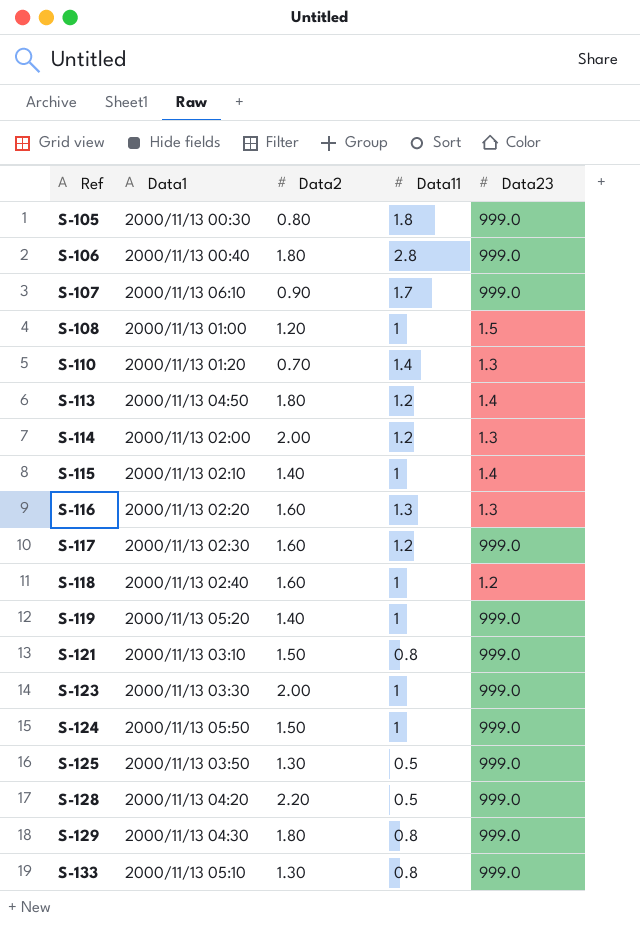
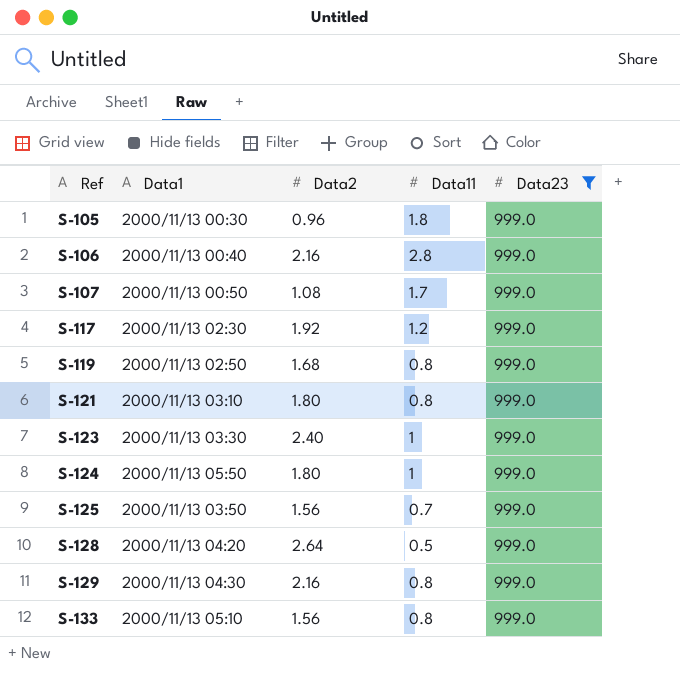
filter: none -> Data23 = 999.0
S-105 | Data2: 0.80 -> 0.96
S-106 | Data2: 1.80 -> 2.16
S-107 | Data1: 2000/11/13 06:10 -> 2000/11/13 00:50
S-107 | Data2: 0.90 -> 1.08
S-117 | Data2: 1.60 -> 1.92
S-119 | Data1: 2000/11/13 05:20 -> 2000/11/13 02:50
S-119 | Data2: 1.40 -> 1.68
S-119 | Data11: 1 -> 0.8
S-121 | Data2: 1.50 -> 1.80
S-123 | Data2: 2.00 -> 2.40
S-124 | Data2: 1.50 -> 1.80
S-125 | Data2: 1.30 -> 1.56
S-125 | Data11: 0.5 -> 0.7
S-128 | Data2: 2.20 -> 2.64
S-129 | Data2: 1.80 -> 2.16
S-133 | Data2: 1.30 -> 1.56

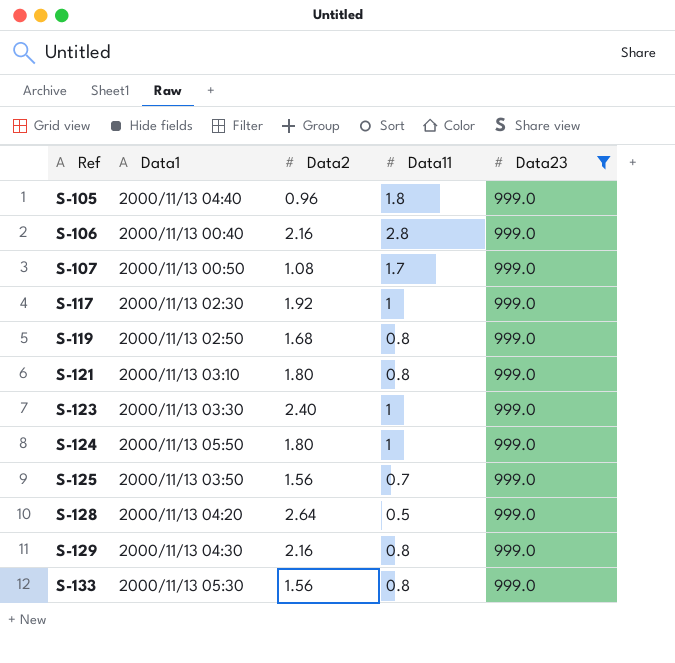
S-105 | Data1: 2000/11/13 00:30 -> 2000/11/13 04:40
S-117 | Data11: 1.2 -> 1
S-133 | Data1: 2000/11/13 05:10 -> 2000/11/13 05:30

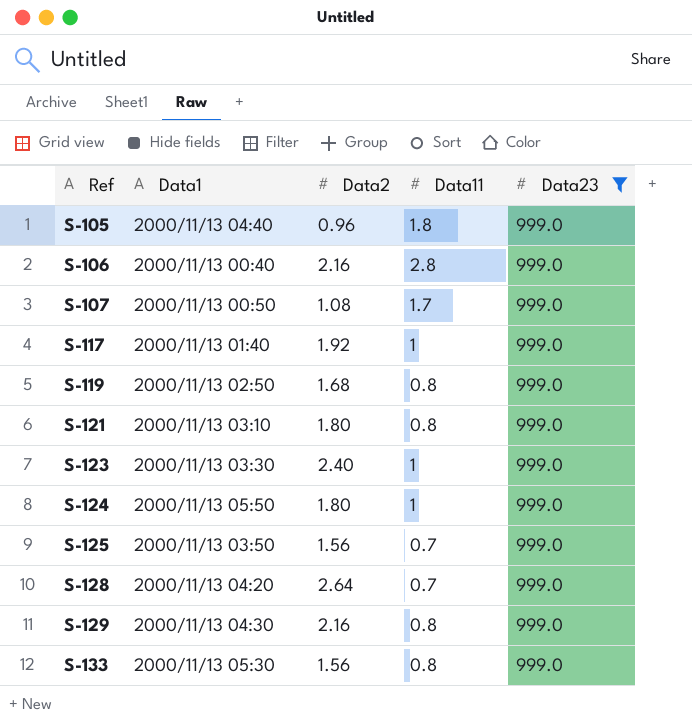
S-117 | Data1: 2000/11/13 02:30 -> 2000/11/13 01:40
S-128 | Data11: 0.5 -> 0.7

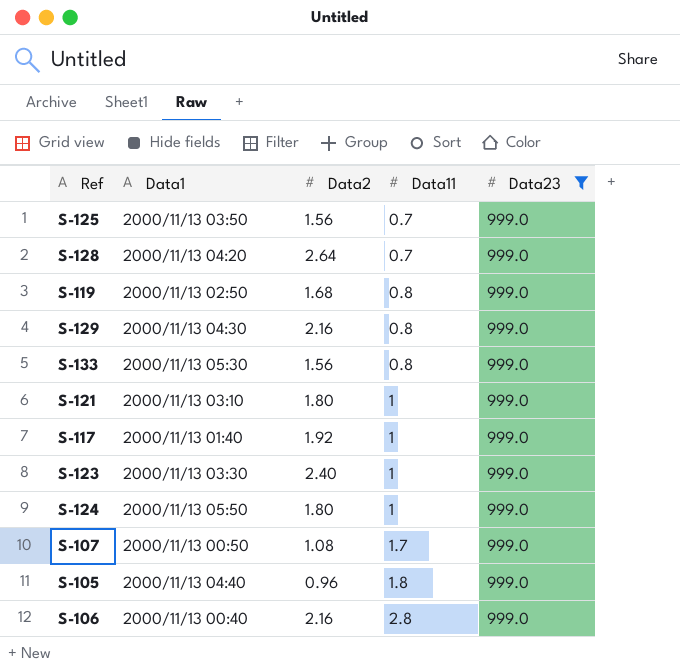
row order: Ref ascending -> Data11 ascending
S-121 | Data11: 0.8 -> 1

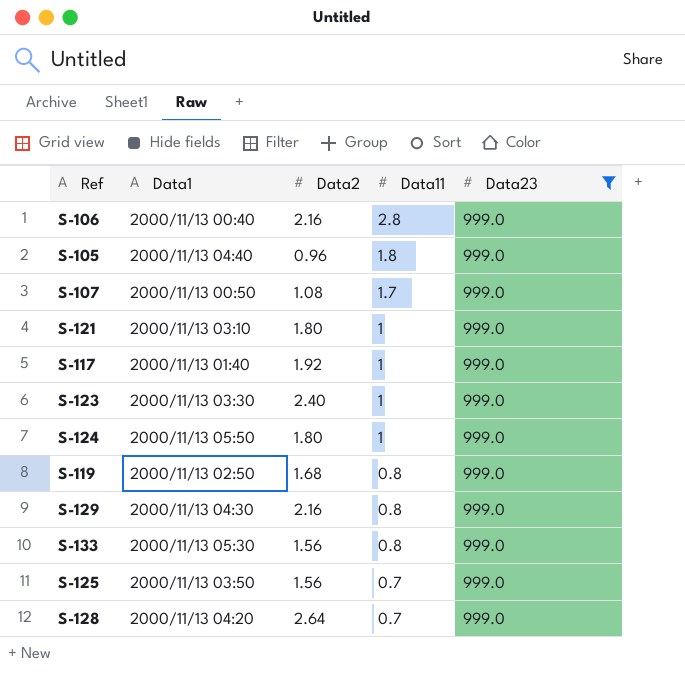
row order: Data11 ascending -> Data11 descending

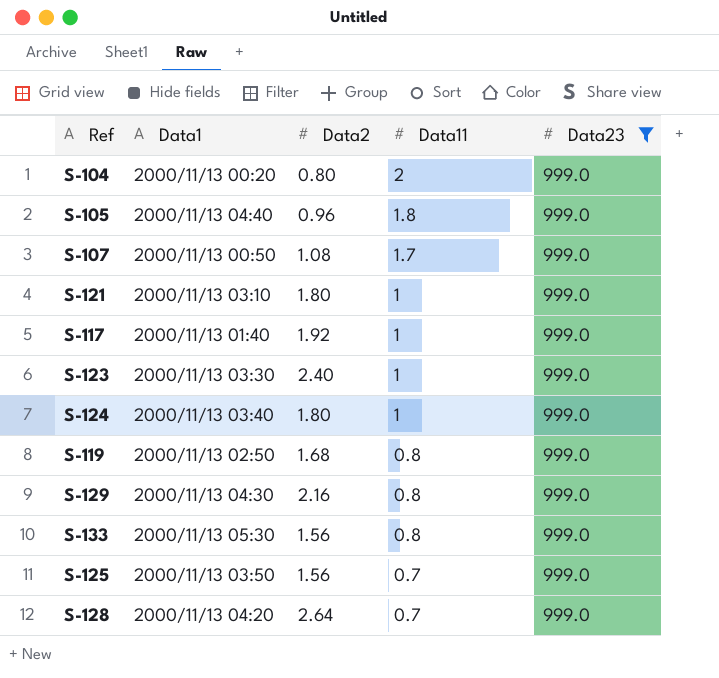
row S-106: 2000/11/13 00:40 | 2.16 | 2.8 | 999.0 -> none
row S-104: none -> 2000/11/13 00:20 | 0.80 | 2 | 999.0
S-124 | Data1: 2000/11/13 05:50 -> 2000/11/13 03:40

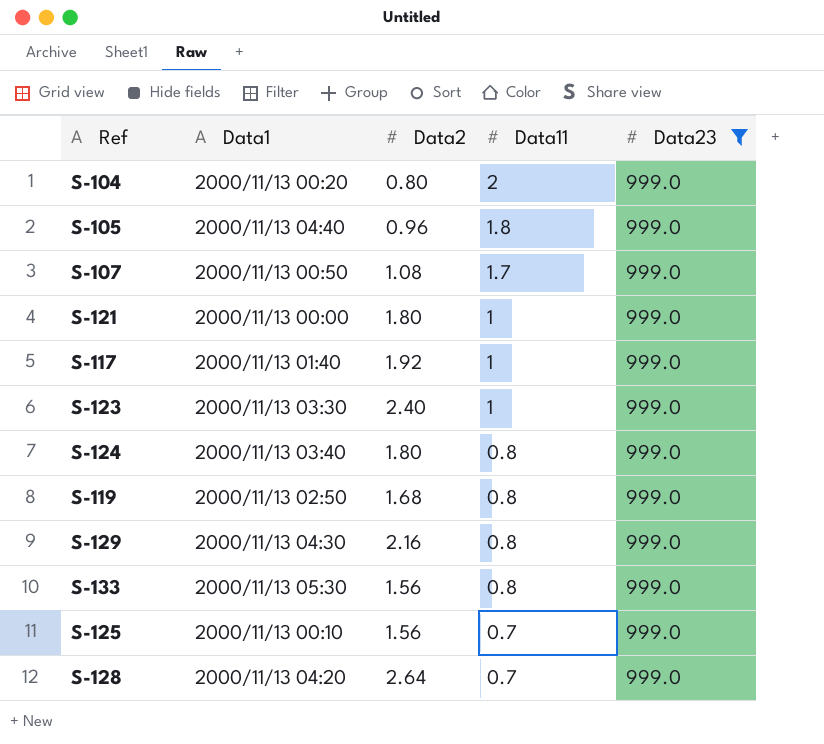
S-121 | Data1: 2000/11/13 03:10 -> 2000/11/13 00:00
S-124 | Data11: 1 -> 0.8
S-125 | Data1: 2000/11/13 03:50 -> 2000/11/13 00:10

